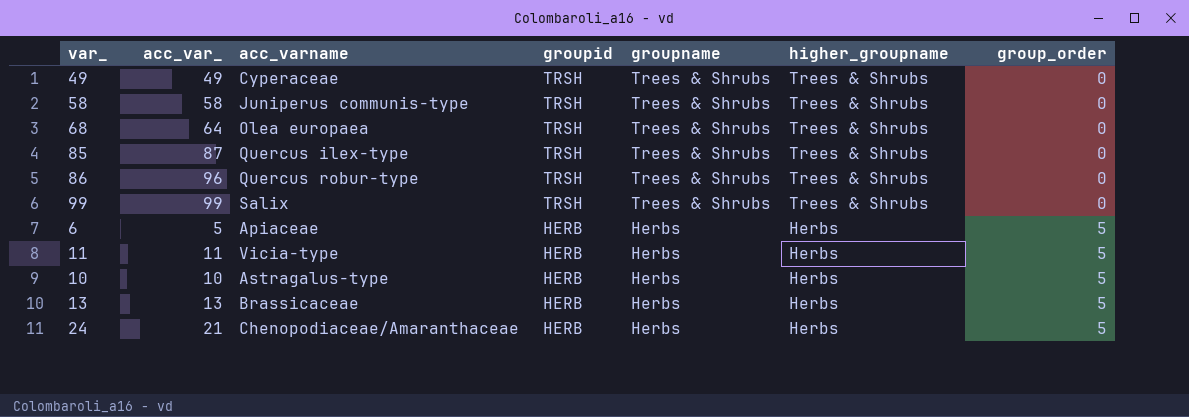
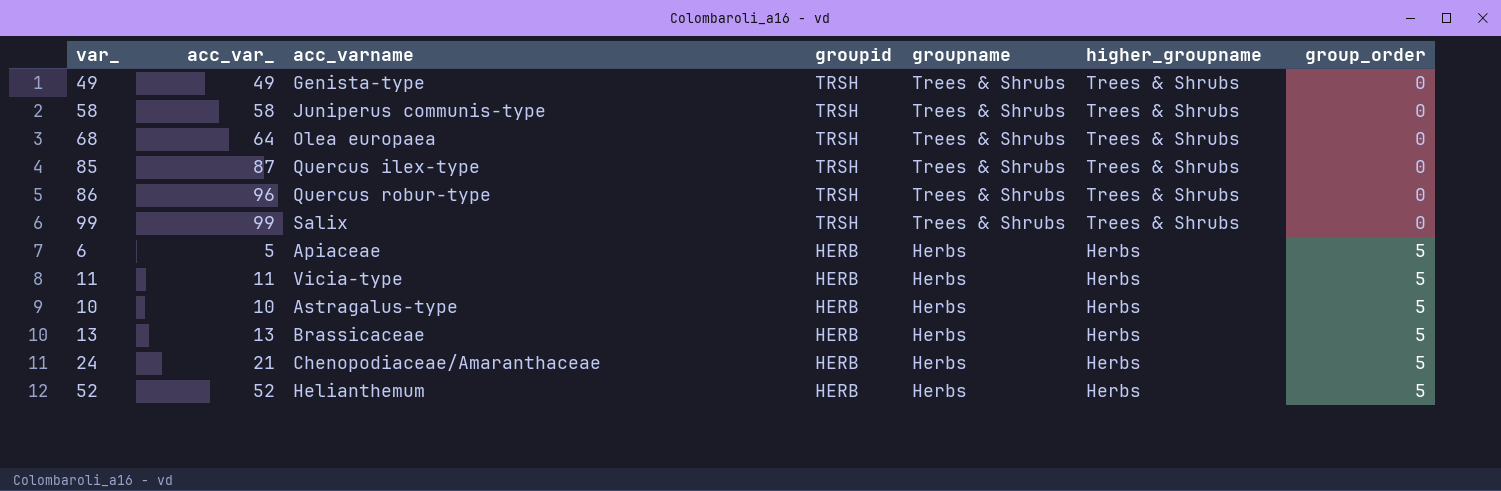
49 | acc_varname: Cyperaceae -> Genista-type
row 52: none -> 52 | Helianthemum | HERB | Herbs | Herbs | 5

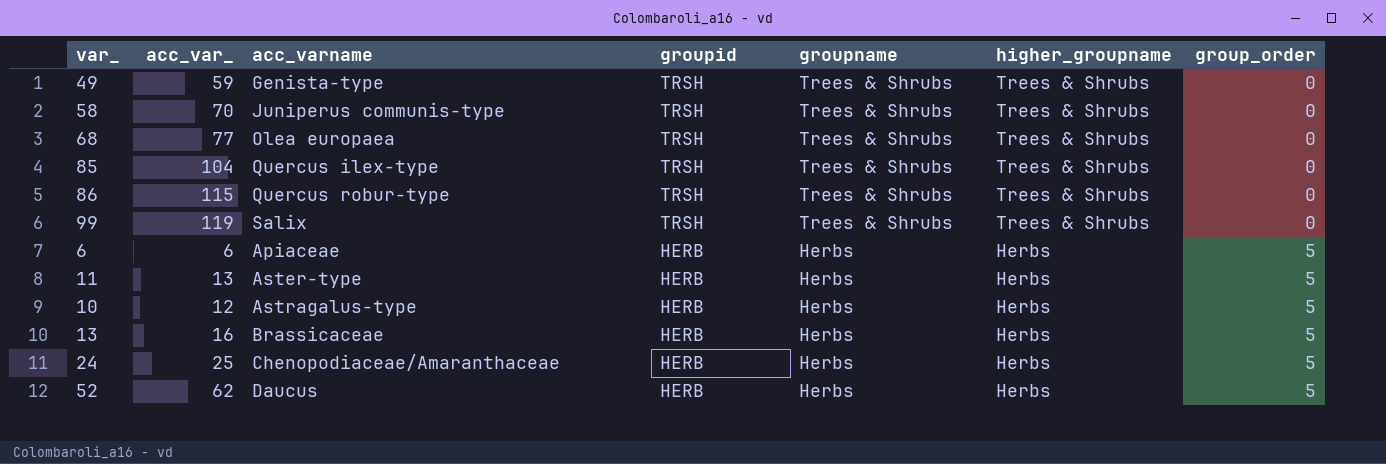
49 | acc_var_: 49 -> 59
58 | acc_var_: 58 -> 70
68 | acc_var_: 64 -> 77
85 | acc_var_: 87 -> 104
86 | acc_var_: 96 -> 115
99 | acc_var_: 99 -> 119
6 | acc_var_: 5 -> 6
11 | acc_var_: 11 -> 13
11 | acc_varname: Vicia-type -> Aster-type
10 | acc_var_: 10 -> 12
13 | acc_var_: 13 -> 16
24 | acc_var_: 21 -> 25
52 | acc_var_: 52 -> 62
52 | acc_varname: Helianthemum -> Daucus

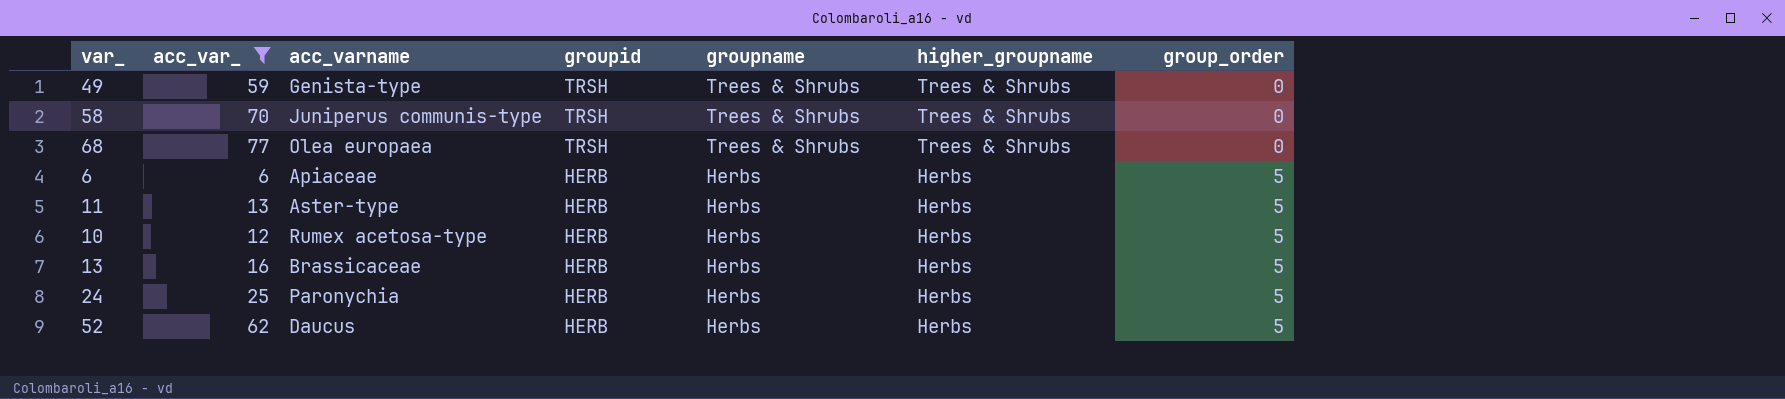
filter: none -> acc_var_ <= 77
10 | acc_varname: Astragalus-type -> Rumex acetosa-type
24 | acc_varname: Chenopodiaceae/Amaranthaceae -> Paronychia

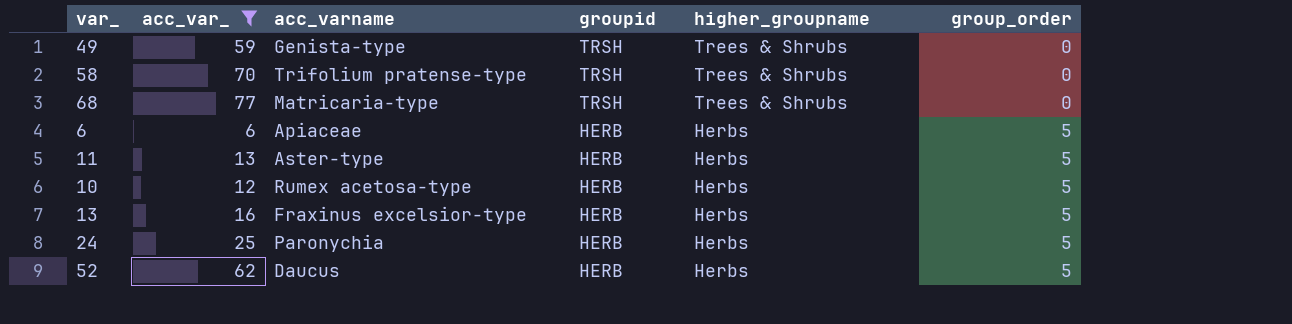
column groupname | position: 5 -> none
58 | acc_varname: Juniperus communis-type -> Trifolium pratense-type
68 | acc_varname: Olea europaea -> Matricaria-type
13 | acc_varname: Brassicaceae -> Fraxinus excelsior-type

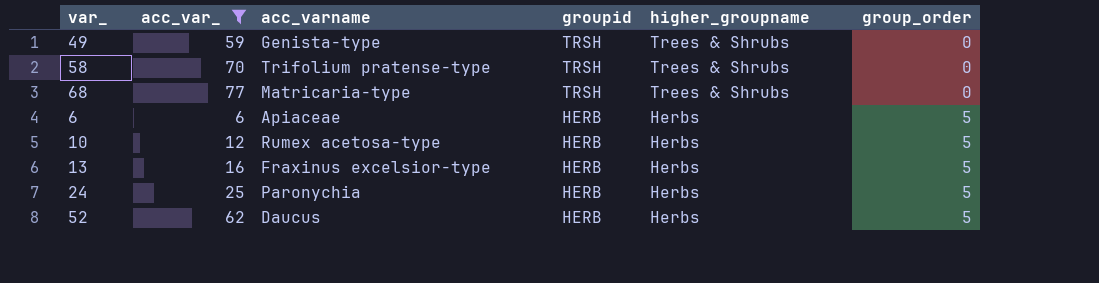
row 11: 13 | Aster-type | HERB | Herbs | 5 -> none

